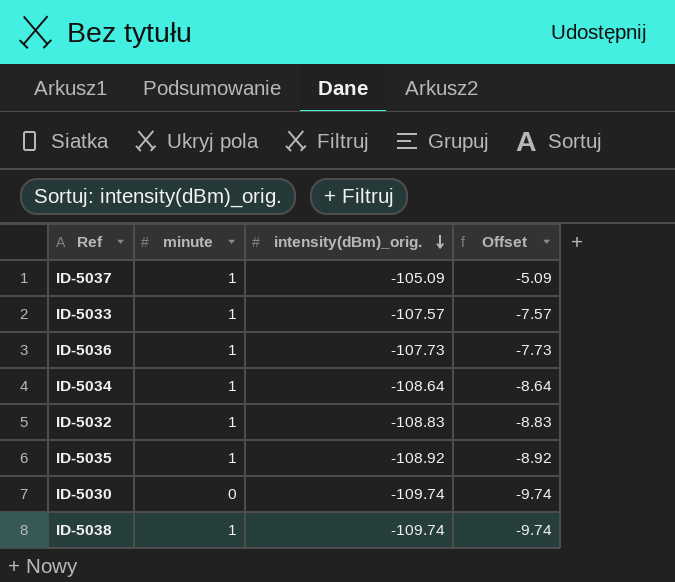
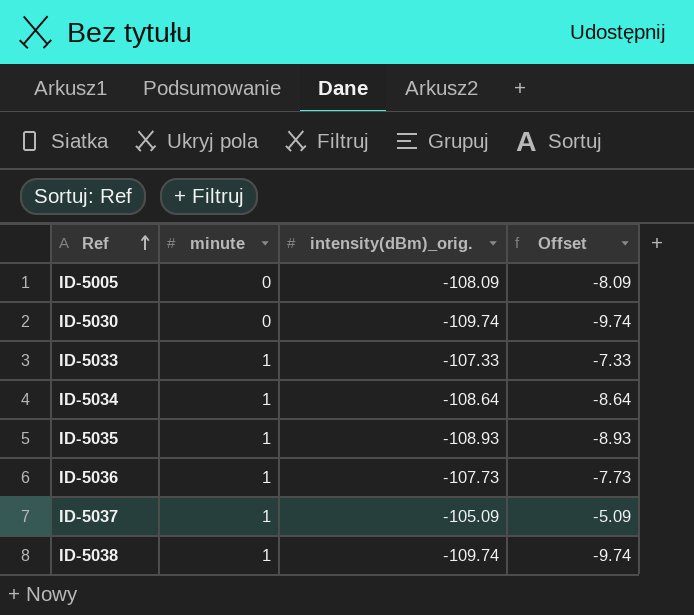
row order: intensity(dBm)_orig. descending -> Ref ascending
row ID-5032: 1 | -108.83 | -8.83 -> none
row ID-5005: none -> 0 | -108.09 | -8.09
ID-5033 | intensity(dBm)_orig.: -107.57 -> -107.33
ID-5033 | Offset: -7.57 -> -7.33
ID-5035 | intensity(dBm)_orig.: -108.92 -> -108.93
ID-5035 | Offset: -8.92 -> -8.93

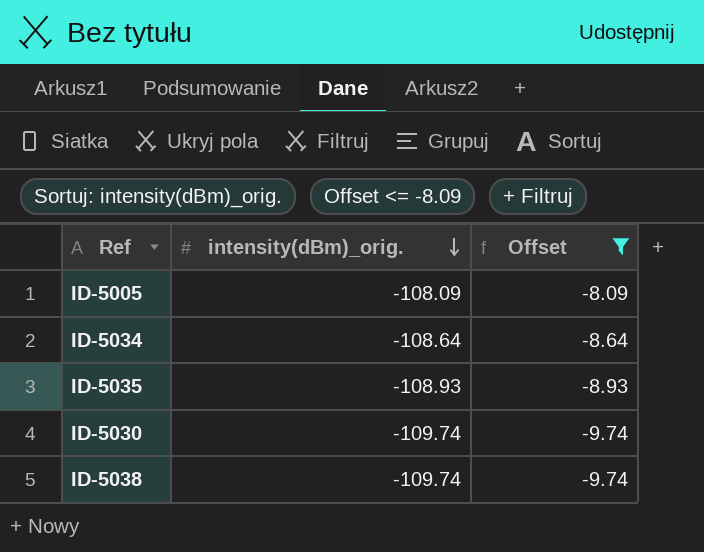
filter: none -> Offset <= -8.09
row order: Ref ascending -> intensity(dBm)_orig. descending
column minute | position: 2 -> none

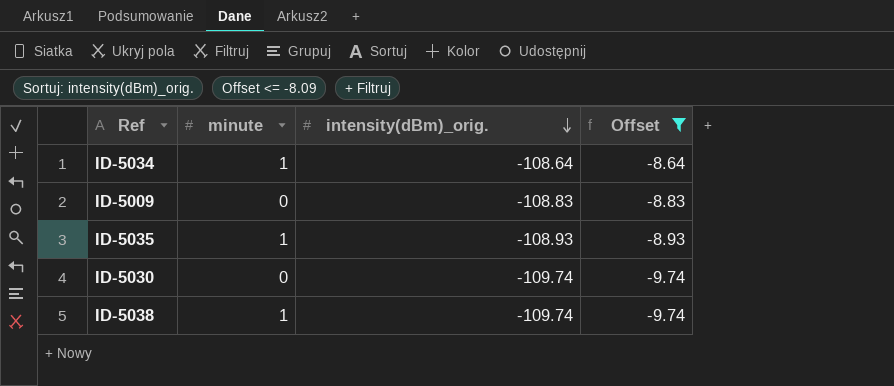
column minute | position: none -> 2
row ID-5005: -108.09 | -8.09 -> none
row ID-5009: none -> 0 | -108.83 | -8.83

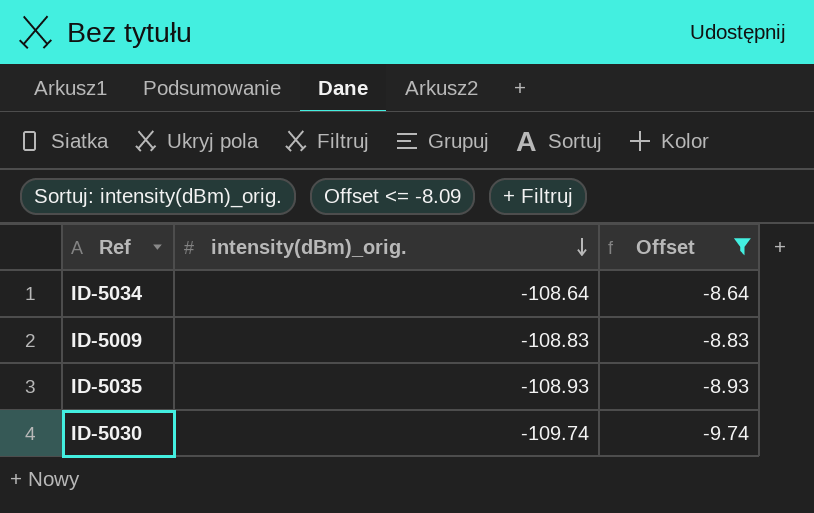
column minute | position: 2 -> none
row ID-5038: 1 | -109.74 | -9.74 -> none

